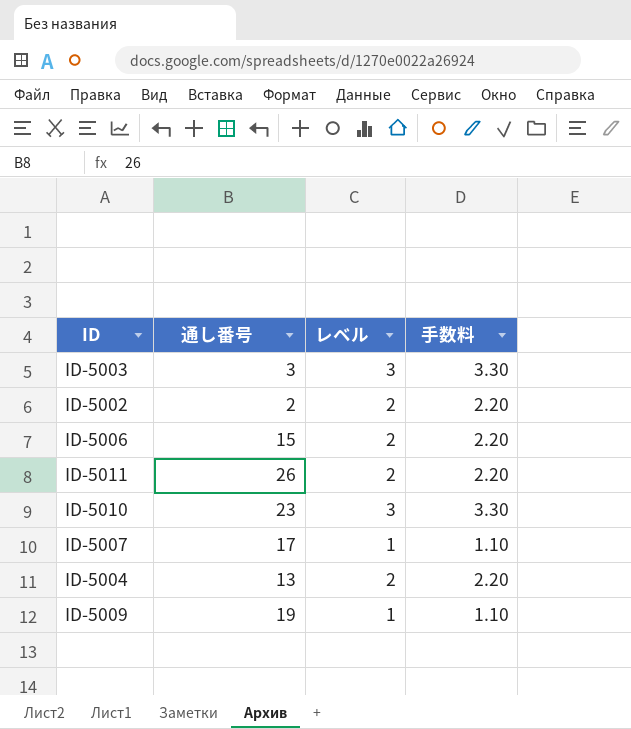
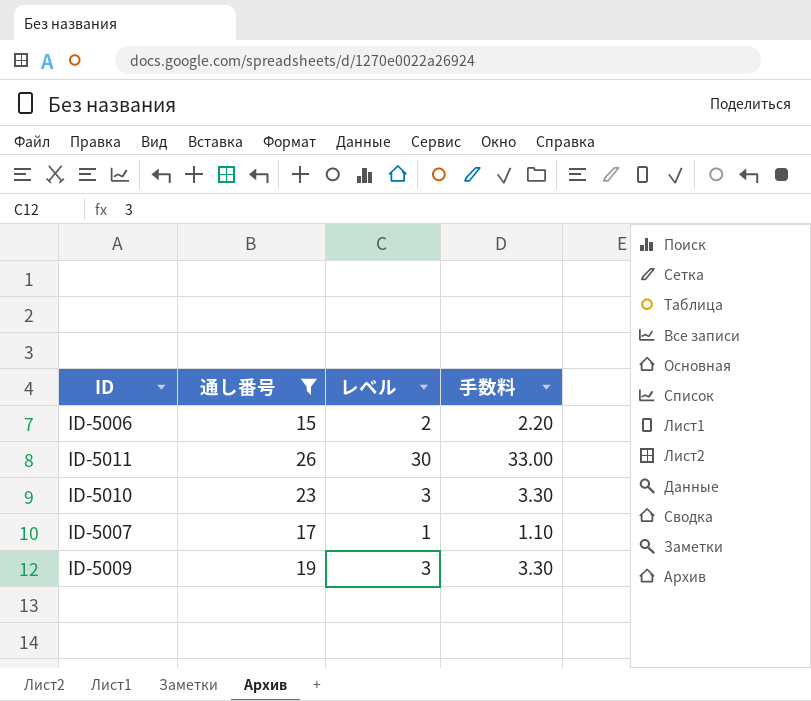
filter: none -> 通し番号 >= 15
ID-5011 | レベル: 2 -> 30
ID-5011 | 手数料: 2.20 -> 33.00
ID-5009 | レベル: 1 -> 3
ID-5009 | 手数料: 1.10 -> 3.30

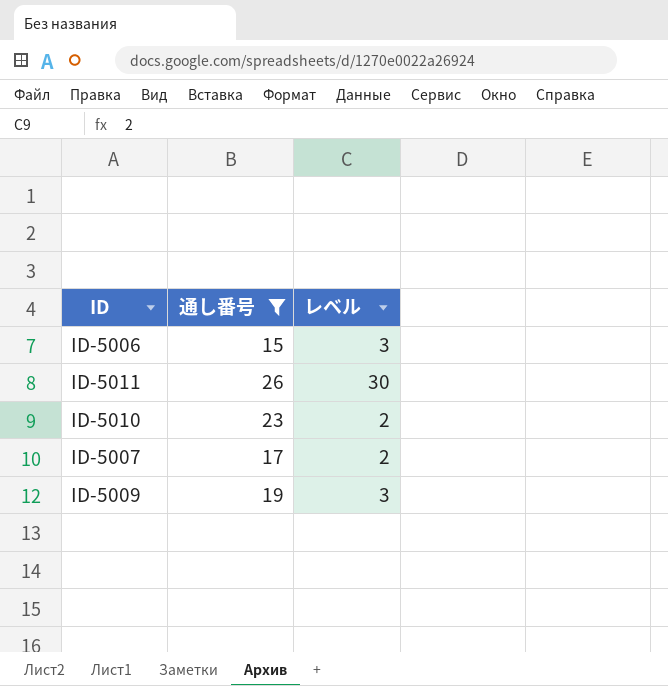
column 手数料 | formula: [レベル] * 1.1 -> none
ID-5006 | レベル: 2 -> 3
ID-5010 | レベル: 3 -> 2
ID-5007 | レベル: 1 -> 2

